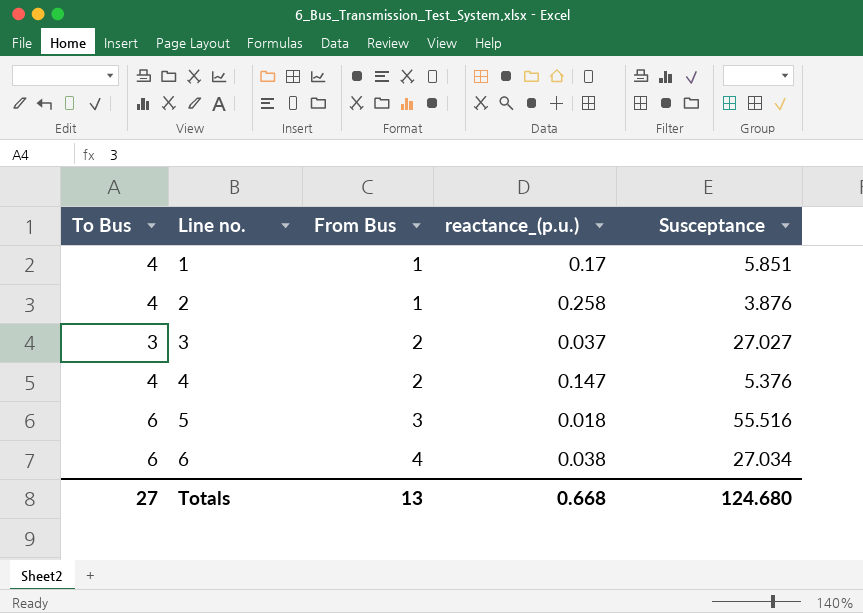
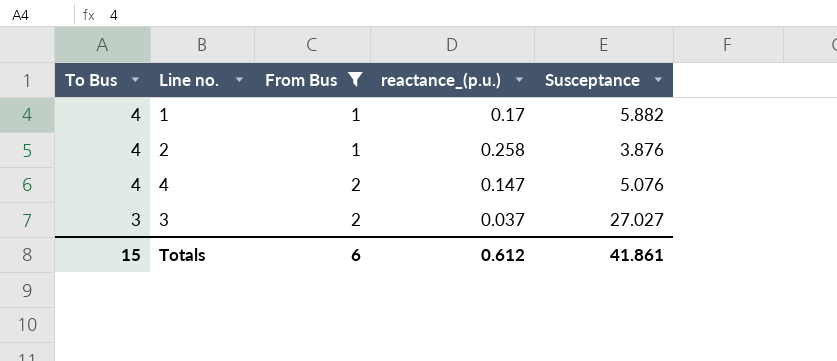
filter: none -> From Bus <= 2
row order: Line no. ascending -> To Bus descending
1 | Susceptance: 5.851 -> 5.882
4 | Susceptance: 5.376 -> 5.076
Totals | To Bus: 27 -> 15
Totals | From Bus: 13 -> 6
Totals | reactance_(p.u.): 0.668 -> 0.612
Totals | Susceptance: 124.680 -> 41.861

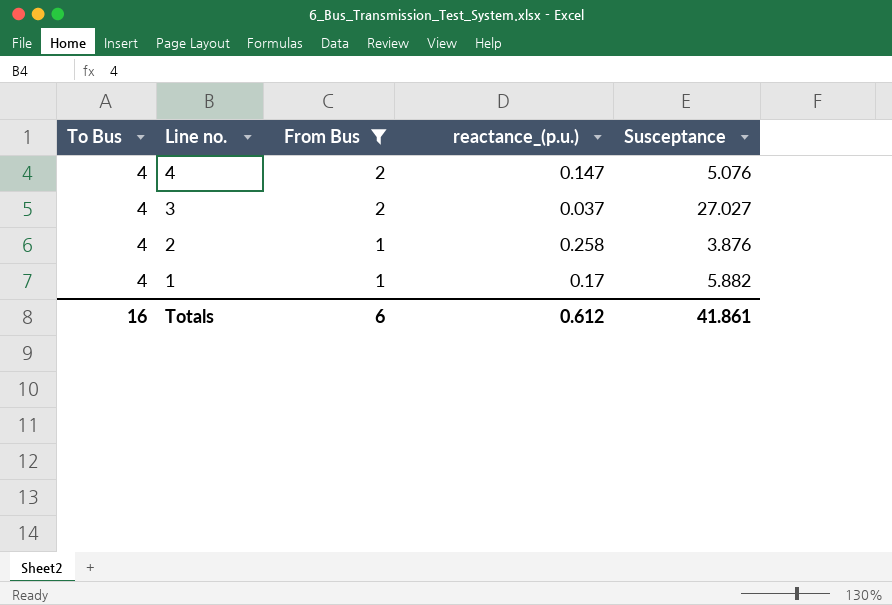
row order: To Bus descending -> Line no. descending
3 | To Bus: 3 -> 4
Totals | To Bus: 15 -> 16

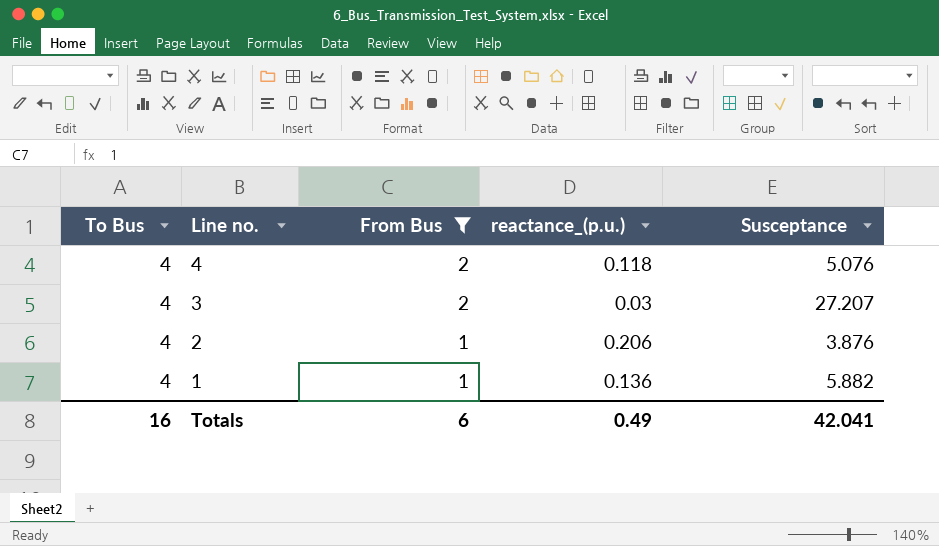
4 | reactance_(p.u.): 0.147 -> 0.118
3 | reactance_(p.u.): 0.037 -> 0.03
3 | Susceptance: 27.027 -> 27.207
2 | reactance_(p.u.): 0.258 -> 0.206
1 | reactance_(p.u.): 0.17 -> 0.136
Totals | reactance_(p.u.): 0.612 -> 0.49
Totals | Susceptance: 41.861 -> 42.041

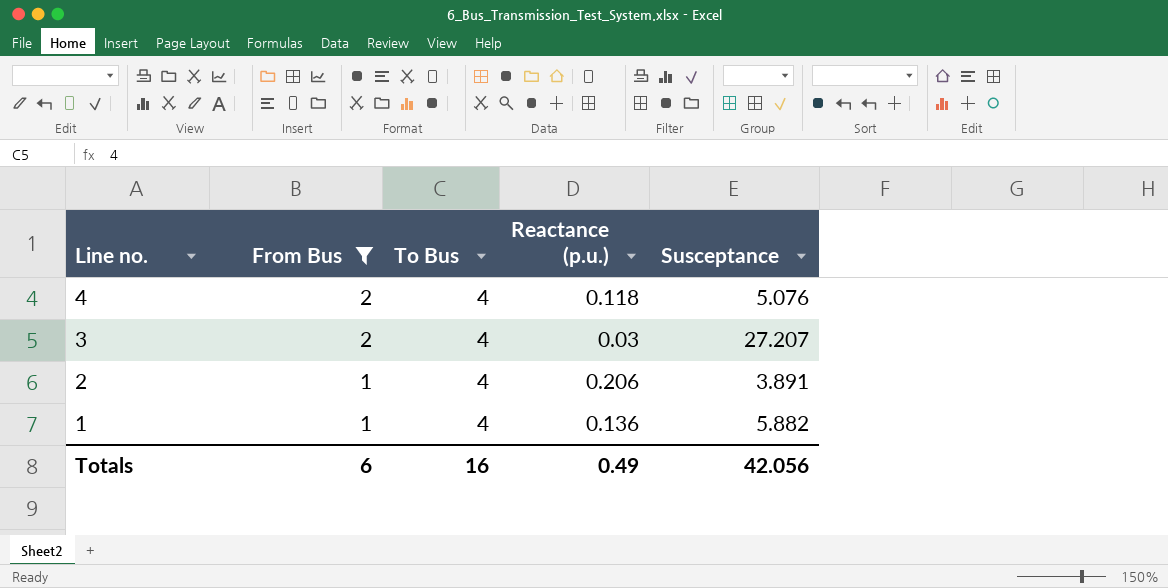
column To Bus | position: 1 -> 3
column name: reactance_(p.u.) -> Reactance (p.u.)
2 | Susceptance: 3.876 -> 3.891
Totals | Susceptance: 42.041 -> 42.056

